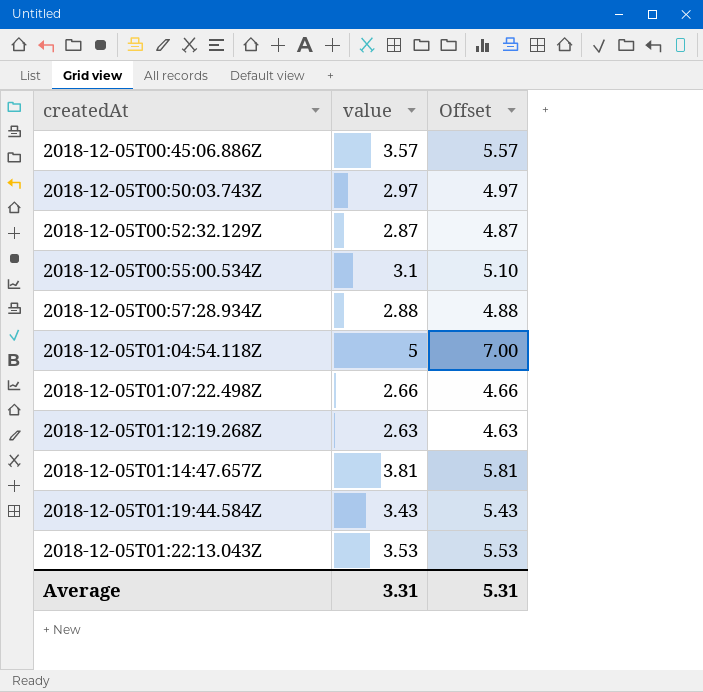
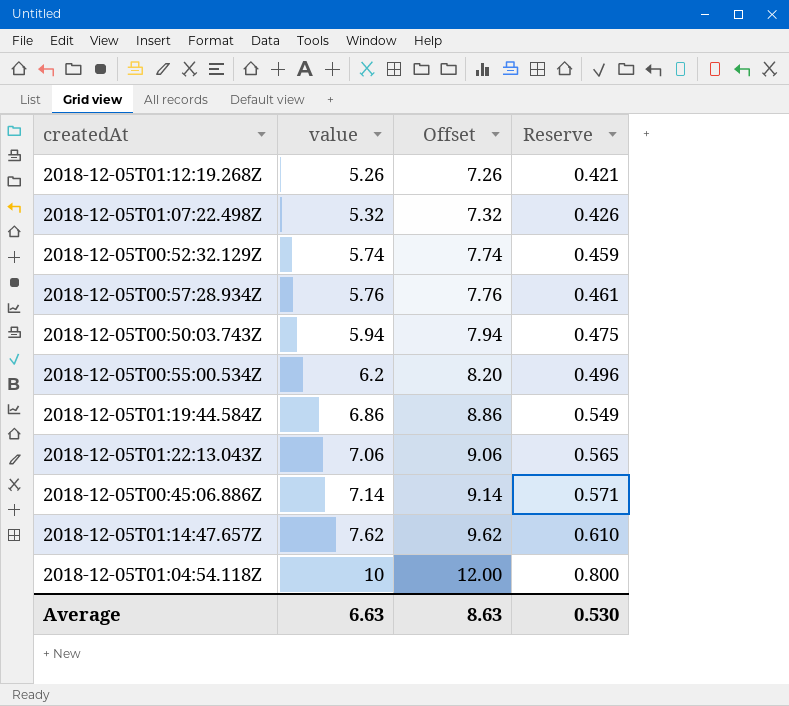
row order: createdAt ascending -> value ascending
column Reserve | formula: none -> [value] * 0.08
2018-12-05T01:12:19.268Z | value: 2.63 -> 5.26
2018-12-05T01:12:19.268Z | Offset: 4.63 -> 7.26
2018-12-05T01:07:22.498Z | value: 2.66 -> 5.32
2018-12-05T01:07:22.498Z | Offset: 4.66 -> 7.32
2018-12-05T00:52:32.129Z | value: 2.87 -> 5.74
2018-12-05T00:52:32.129Z | Offset: 4.87 -> 7.74
2018-12-05T00:57:28.934Z | value: 2.88 -> 5.76
2018-12-05T00:57:28.934Z | Offset: 4.88 -> 7.76
2018-12-05T00:50:03.743Z | value: 2.97 -> 5.94
2018-12-05T00:50:03.743Z | Offset: 4.97 -> 7.94
2018-12-05T00:55:00.534Z | value: 3.1 -> 6.2
2018-12-05T00:55:00.534Z | Offset: 5.10 -> 8.20
2018-12-05T01:19:44.584Z | value: 3.43 -> 6.86
2018-12-05T01:19:44.584Z | Offset: 5.43 -> 8.86
2018-12-05T01:22:13.043Z | value: 3.53 -> 7.06
2018-12-05T01:22:13.043Z | Offset: 5.53 -> 9.06
2018-12-05T00:45:06.886Z | value: 3.57 -> 7.14
2018-12-05T00:45:06.886Z | Offset: 5.57 -> 9.14
2018-12-05T01:14:47.657Z | value: 3.81 -> 7.62
2018-12-05T01:14:47.657Z | Offset: 5.81 -> 9.62
2018-12-05T01:04:54.118Z | value: 5 -> 10
2018-12-05T01:04:54.118Z | Offset: 7.00 -> 12.00
Average | value: 3.31 -> 6.63
Average | Offset: 5.31 -> 8.63

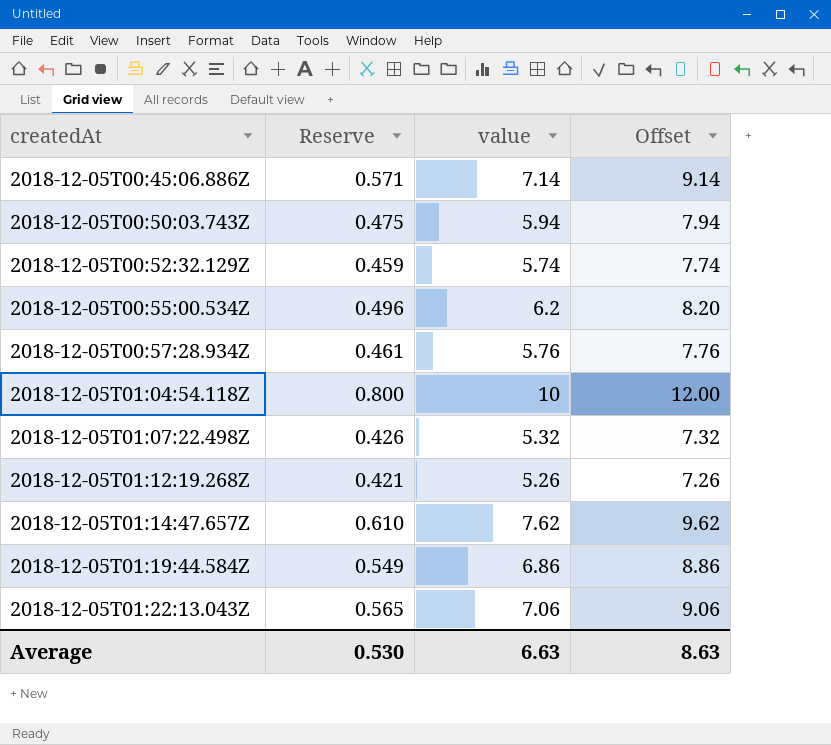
row order: value ascending -> createdAt ascending
column Reserve | position: 4 -> 2

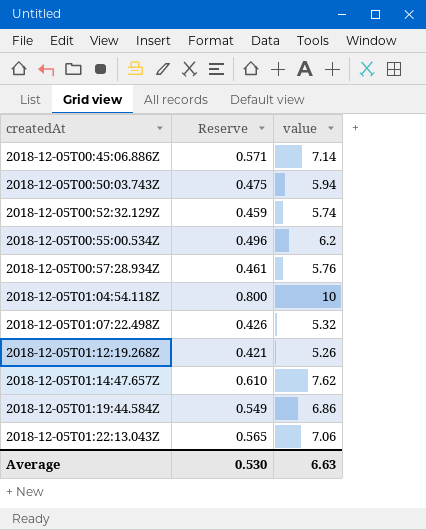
column Offset | formula: [value] + 2 -> none

